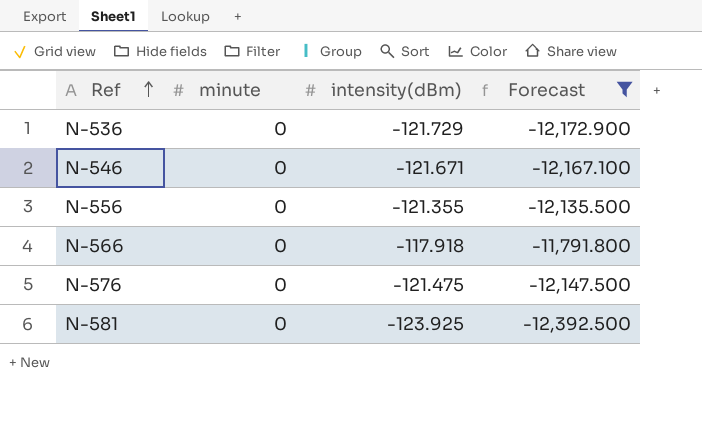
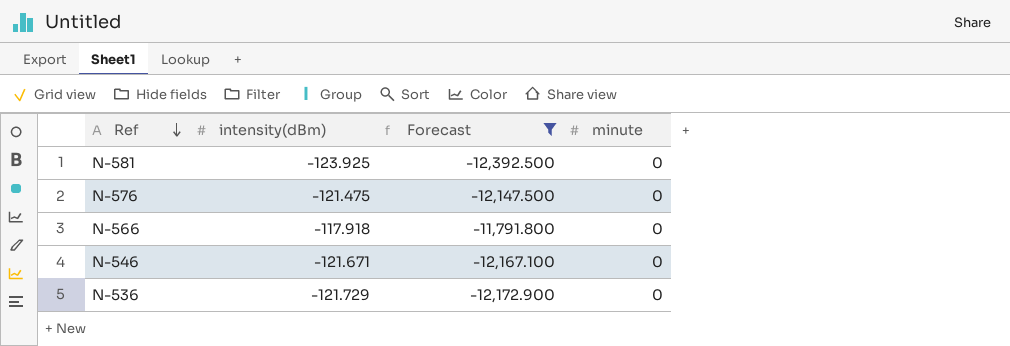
row order: Ref ascending -> Ref descending
column minute | position: 2 -> 4
row N-556: 0 | -121.355 | -12,135.500 -> none

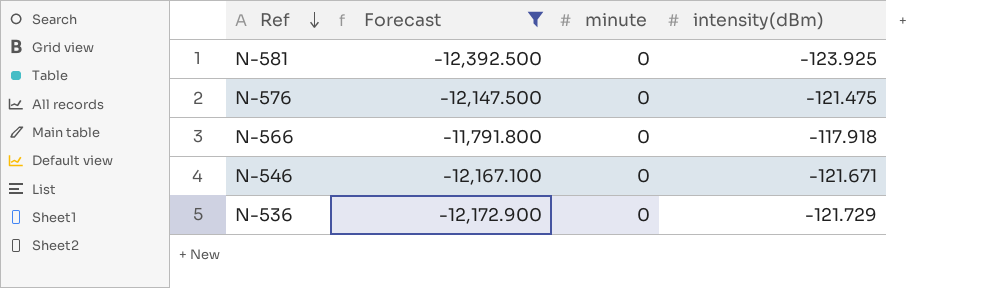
column intensity(dBm) | position: 2 -> 4

